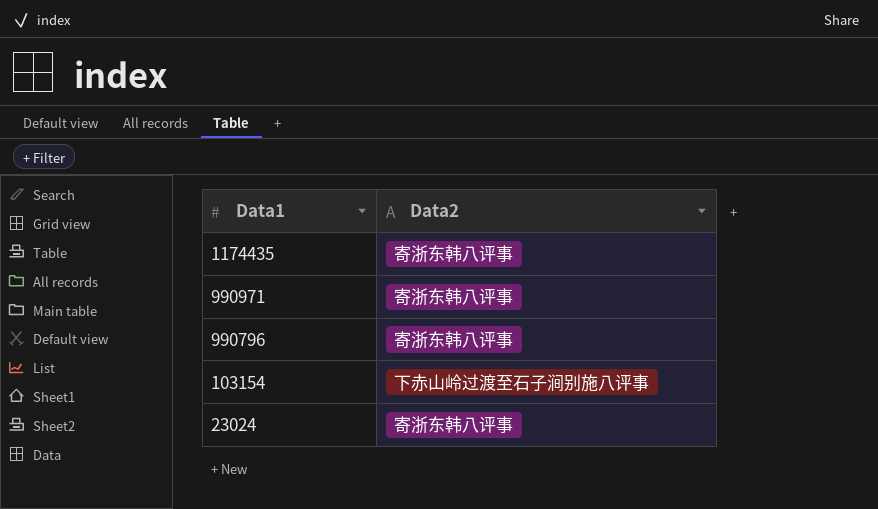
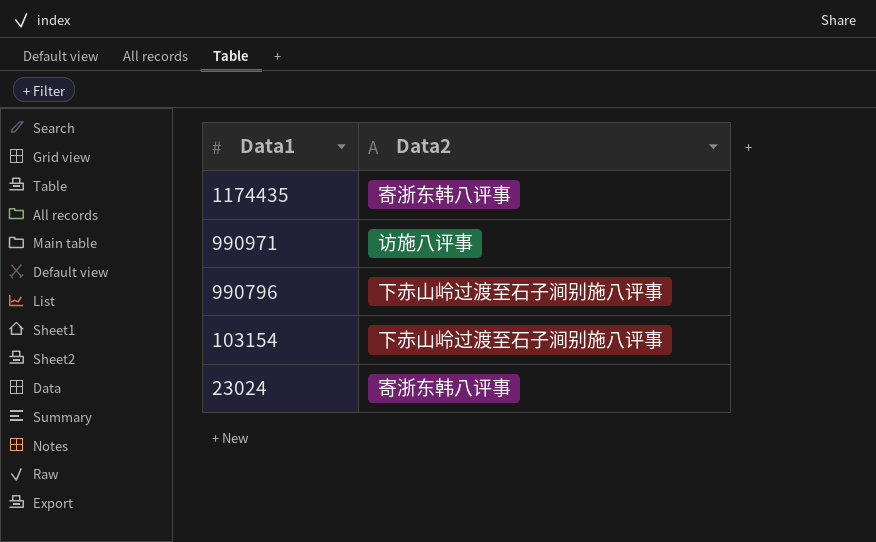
990971 | Data2: 寄浙东韩八评事 -> 访施八评事
990796 | Data2: 寄浙东韩八评事 -> 下赤山岭过渡至石子涧别施八评事

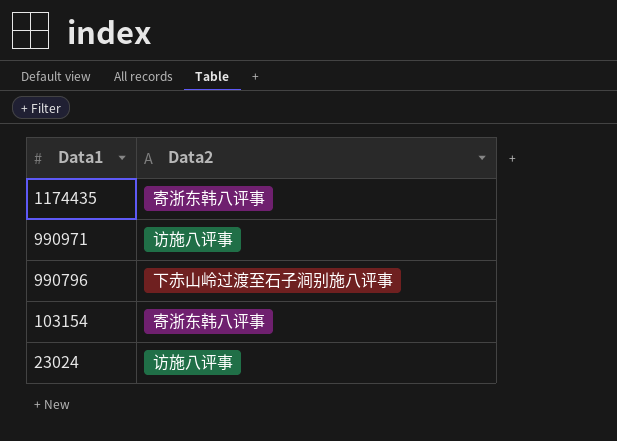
103154 | Data2: 下赤山岭过渡至石子涧别施八评事 -> 寄浙东韩八评事
23024 | Data2: 寄浙东韩八评事 -> 访施八评事

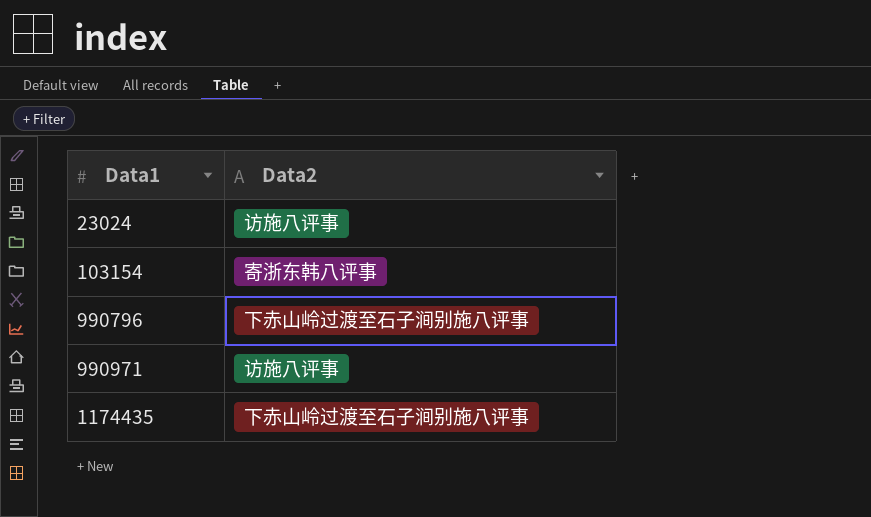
row order: Data1 descending -> Data1 ascending
1174435 | Data2: 寄浙东韩八评事 -> 下赤山岭过渡至石子涧别施八评事

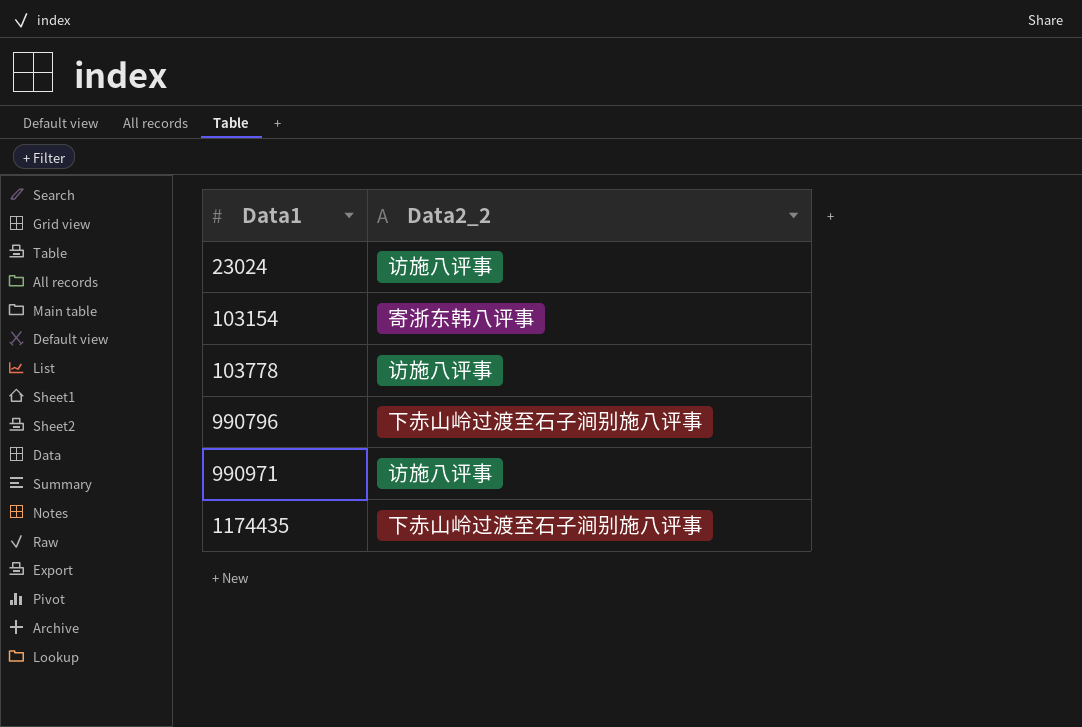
column name: Data2 -> Data2_2
row 103778: none -> 访施八评事

